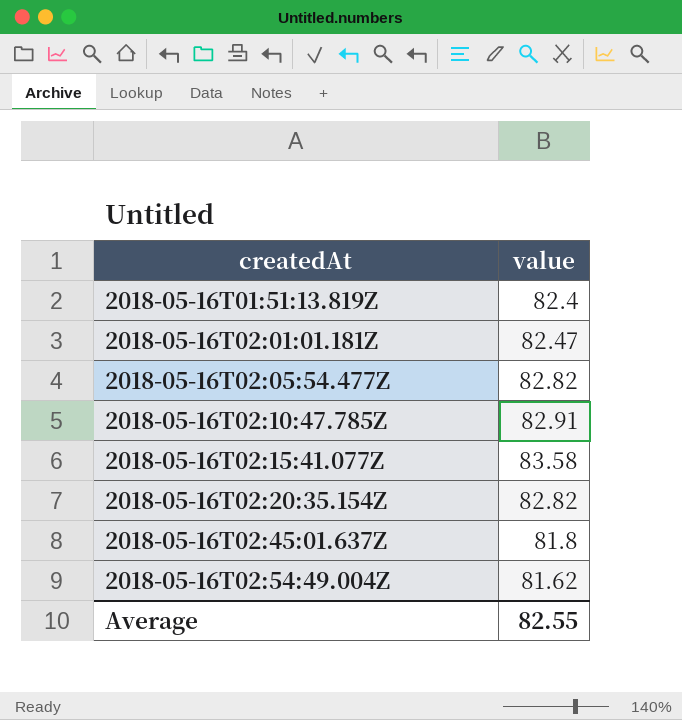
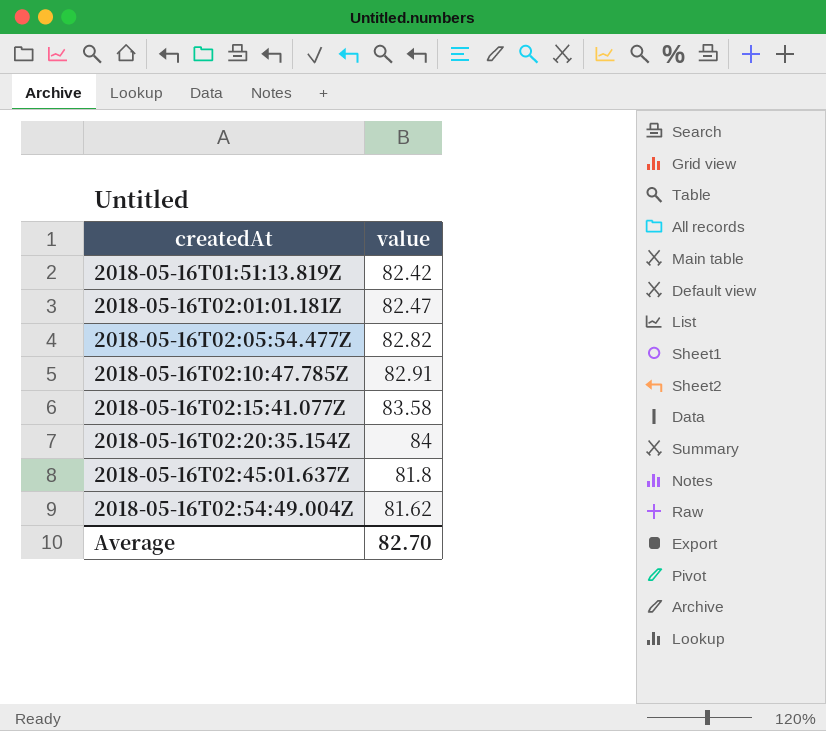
2018-05-16T01:51:13.819Z | value: 82.4 -> 82.42
2018-05-16T02:20:35.154Z | value: 82.82 -> 84
Average | value: 82.55 -> 82.70

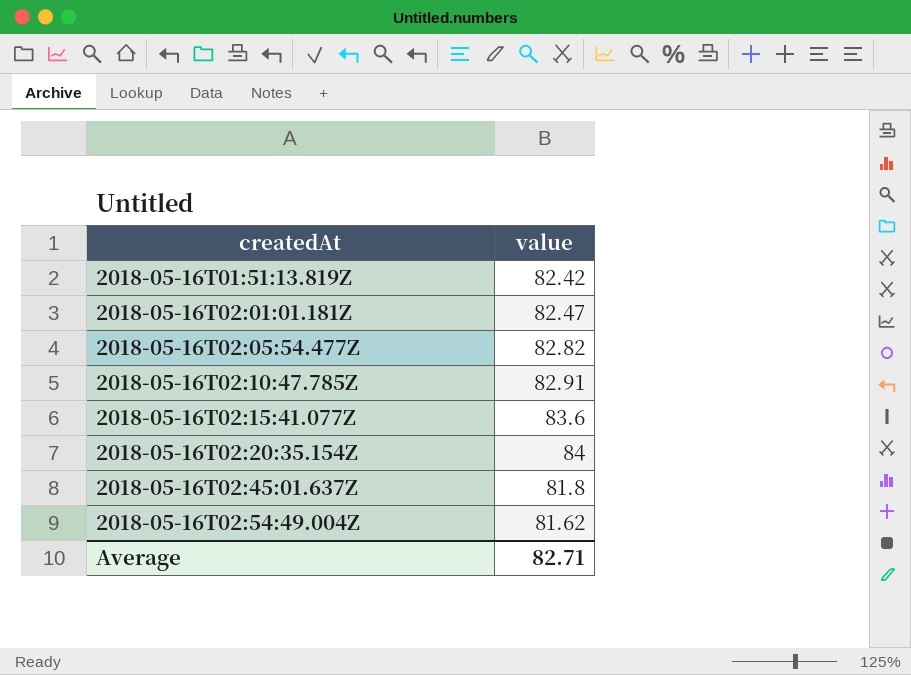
2018-05-16T02:15:41.077Z | value: 83.58 -> 83.6
Average | value: 82.70 -> 82.71

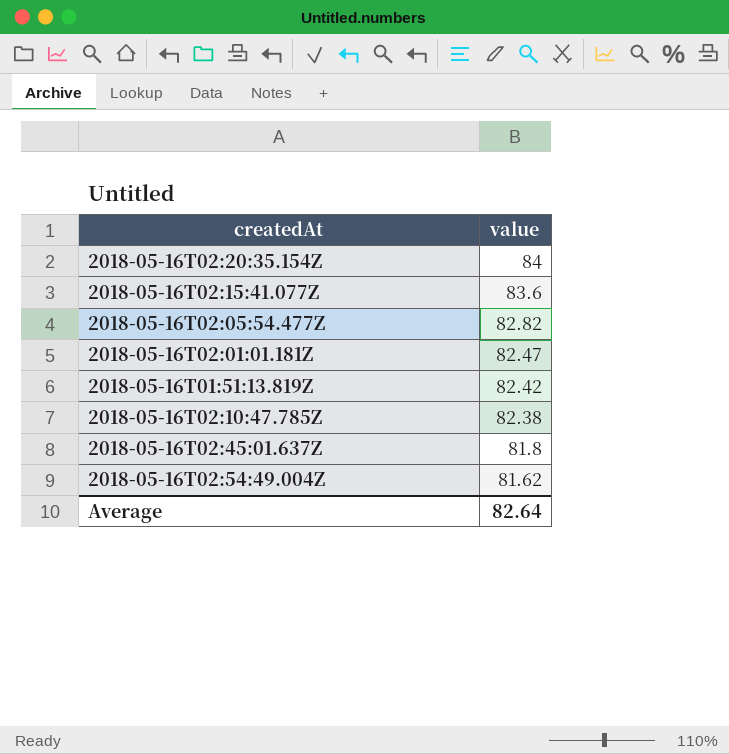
row order: createdAt ascending -> value descending
2018-05-16T02:10:47.785Z | value: 82.91 -> 82.38
Average | value: 82.71 -> 82.64

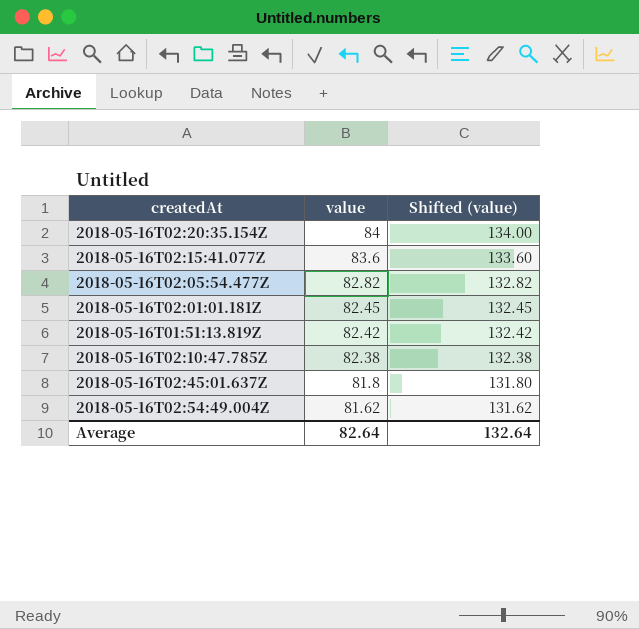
column Shifted (value) | formula: none -> [value] + 50
2018-05-16T02:01:01.181Z | value: 82.47 -> 82.45

